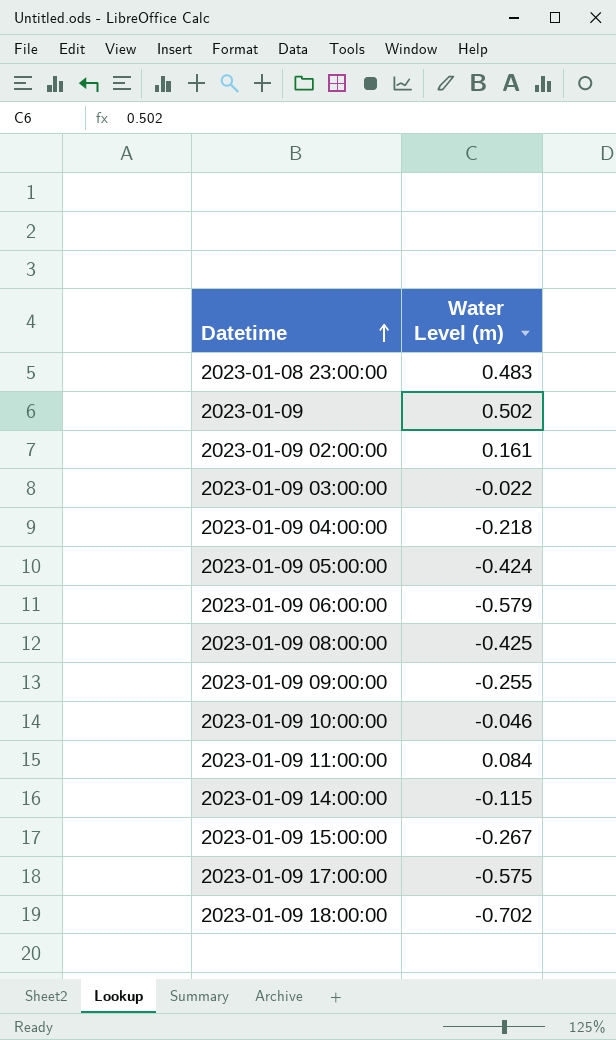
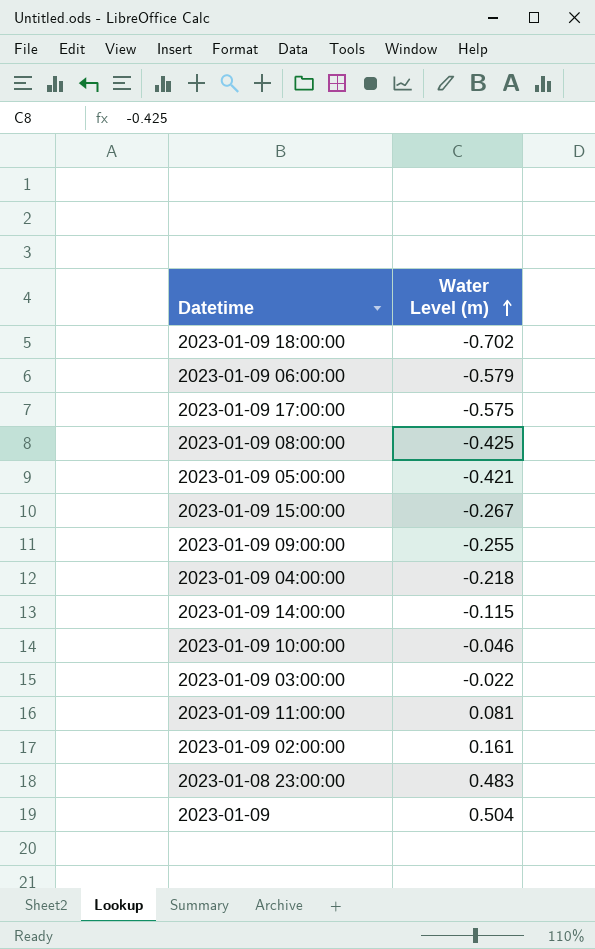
row order: Datetime ascending -> Water Level (m) ascending
2023-01-09 05:00:00 | Water Level (m): -0.424 -> -0.421
2023-01-09 11:00:00 | Water Level (m): 0.084 -> 0.081
2023-01-09 | Water Level (m): 0.502 -> 0.504

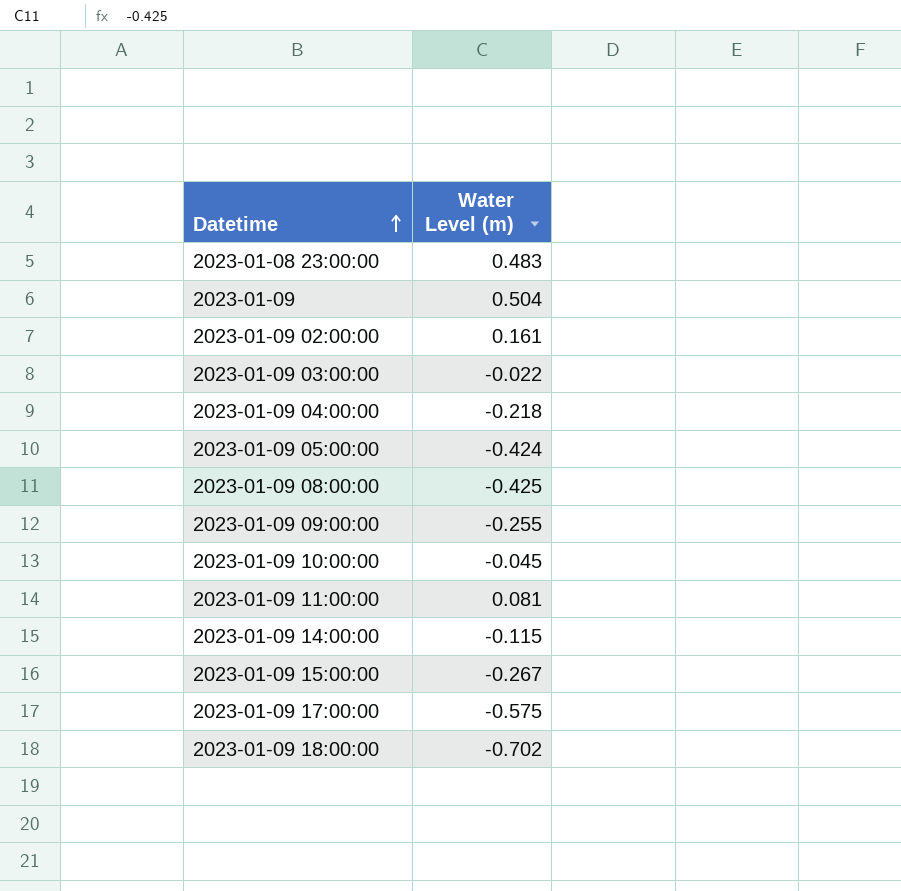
row order: Water Level (m) ascending -> Datetime ascending
row 2023-01-09 06:00:00: -0.579 -> none
2023-01-09 05:00:00 | Water Level (m): -0.421 -> -0.424
2023-01-09 10:00:00 | Water Level (m): -0.046 -> -0.045

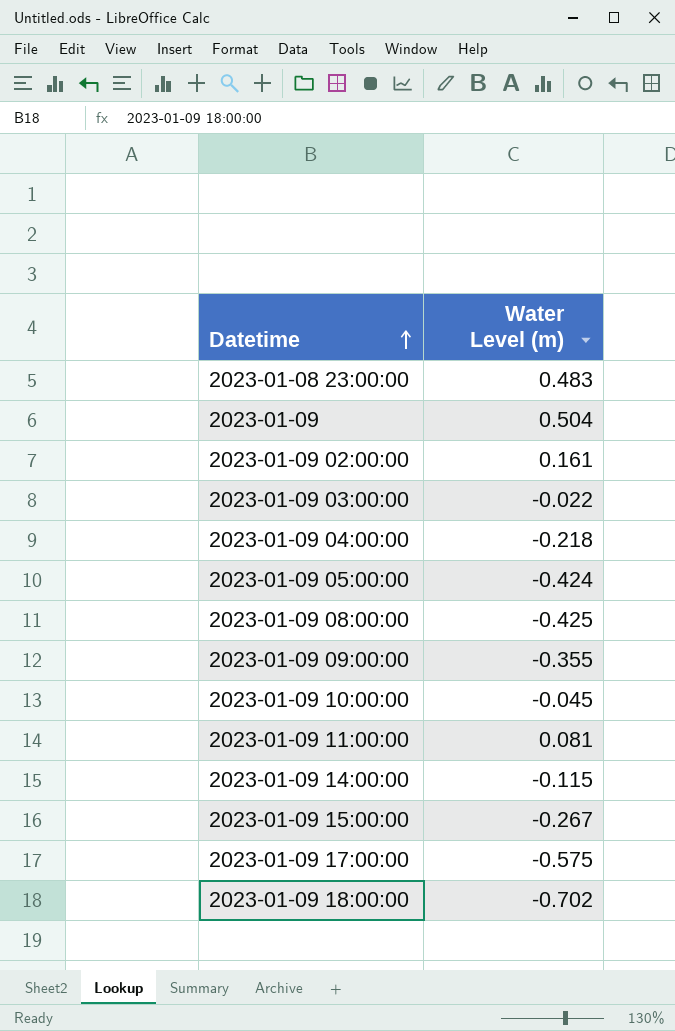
2023-01-09 09:00:00 | Water Level (m): -0.255 -> -0.355

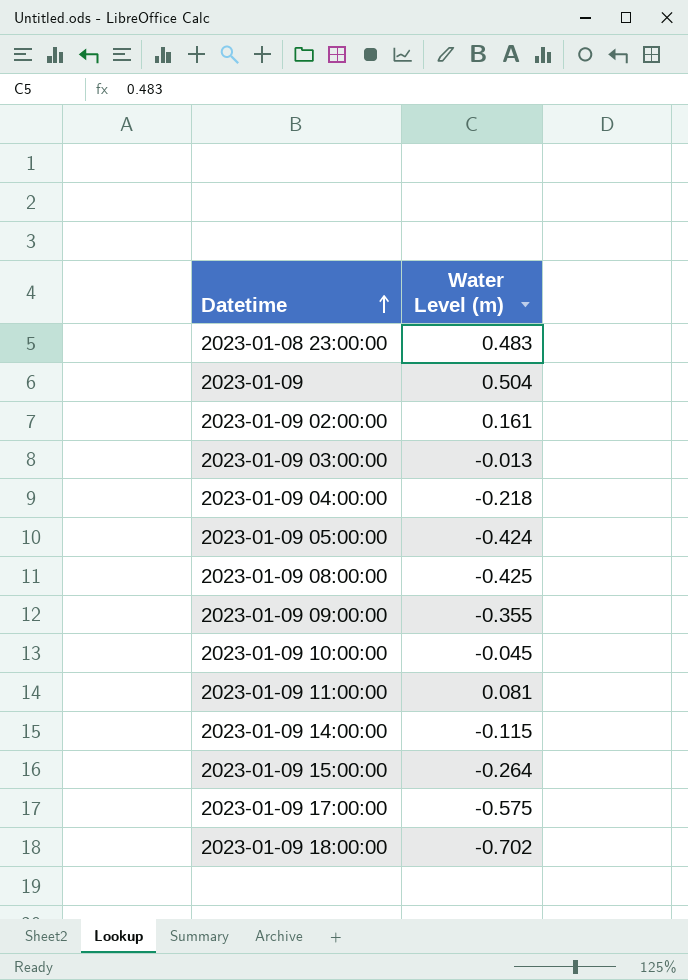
2023-01-09 03:00:00 | Water Level (m): -0.022 -> -0.013
2023-01-09 15:00:00 | Water Level (m): -0.267 -> -0.264

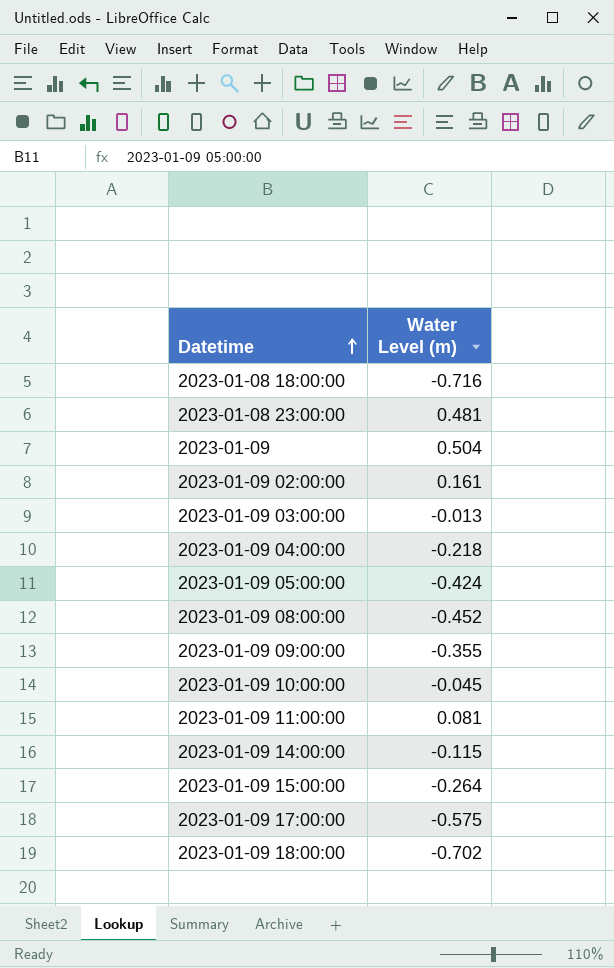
row 2023-01-08 18:00:00: none -> -0.716
2023-01-08 23:00:00 | Water Level (m): 0.483 -> 0.481
2023-01-09 08:00:00 | Water Level (m): -0.425 -> -0.452

